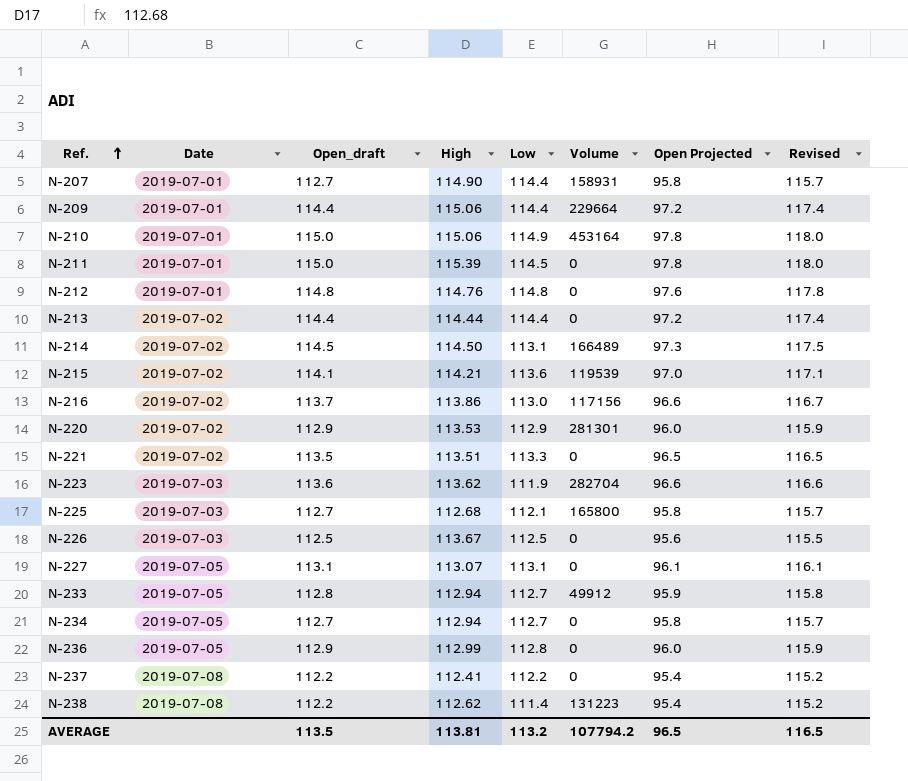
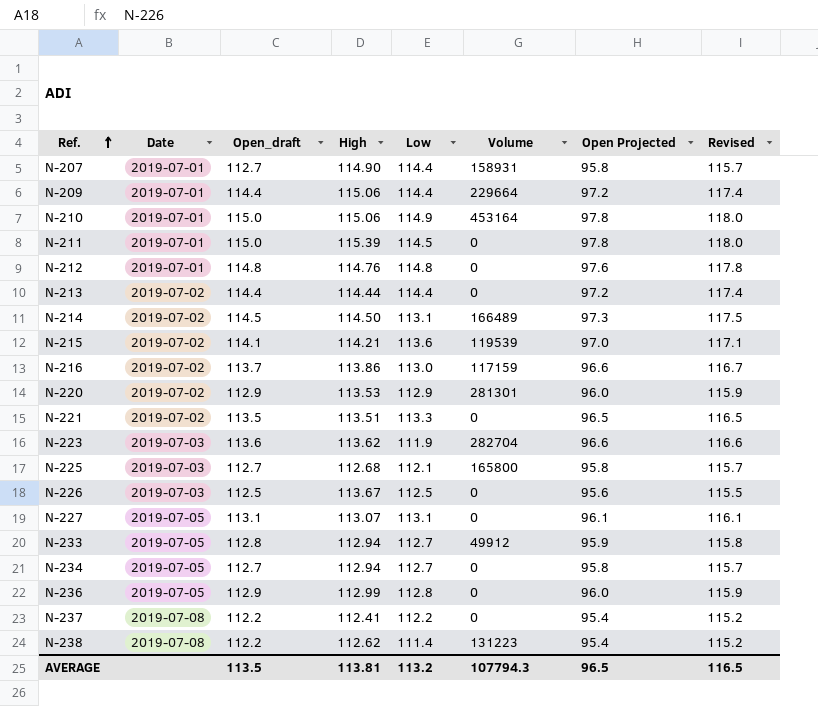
N-216 | Volume: 117156 -> 117159
AVERAGE | Volume: 107794.2 -> 107794.3

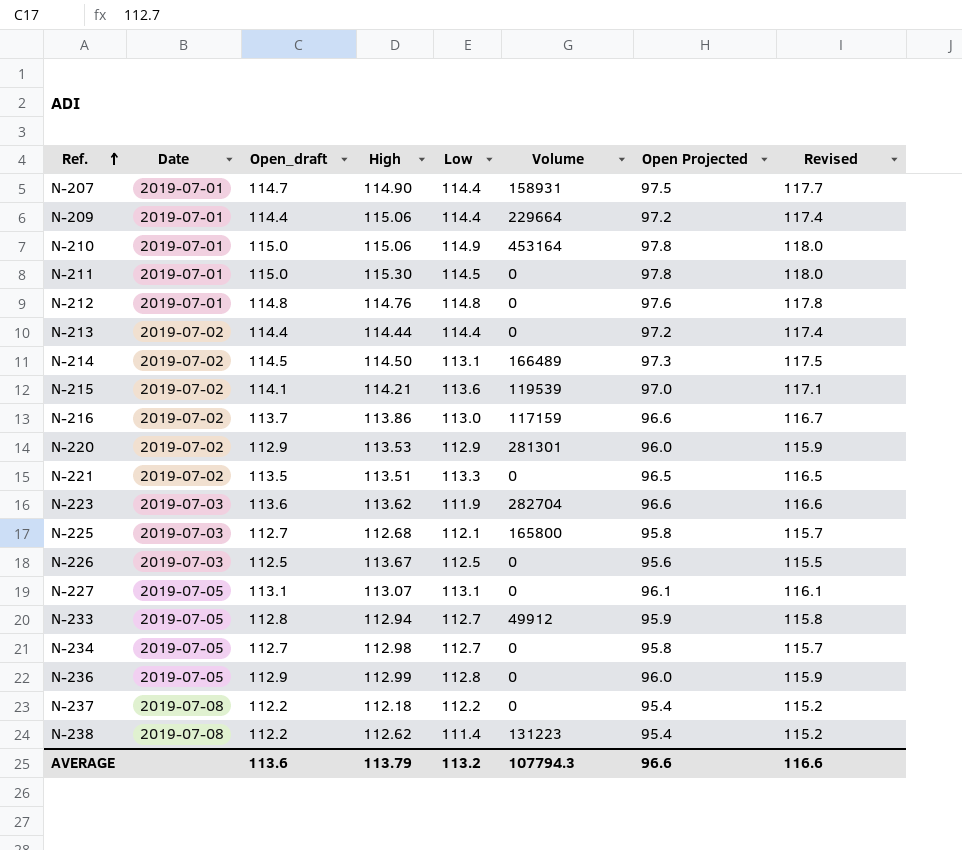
N-207 | Open_draft: 112.7 -> 114.7
N-207 | Open Projected: 95.8 -> 97.5
N-207 | Revised: 115.7 -> 117.7
N-211 | High: 115.39 -> 115.30
N-234 | High: 112.94 -> 112.98
N-237 | High: 112.41 -> 112.18
AVERAGE | Open_draft: 113.5 -> 113.6
AVERAGE | High: 113.81 -> 113.79
AVERAGE | Open Projected: 96.5 -> 96.6
AVERAGE | Revised: 116.5 -> 116.6

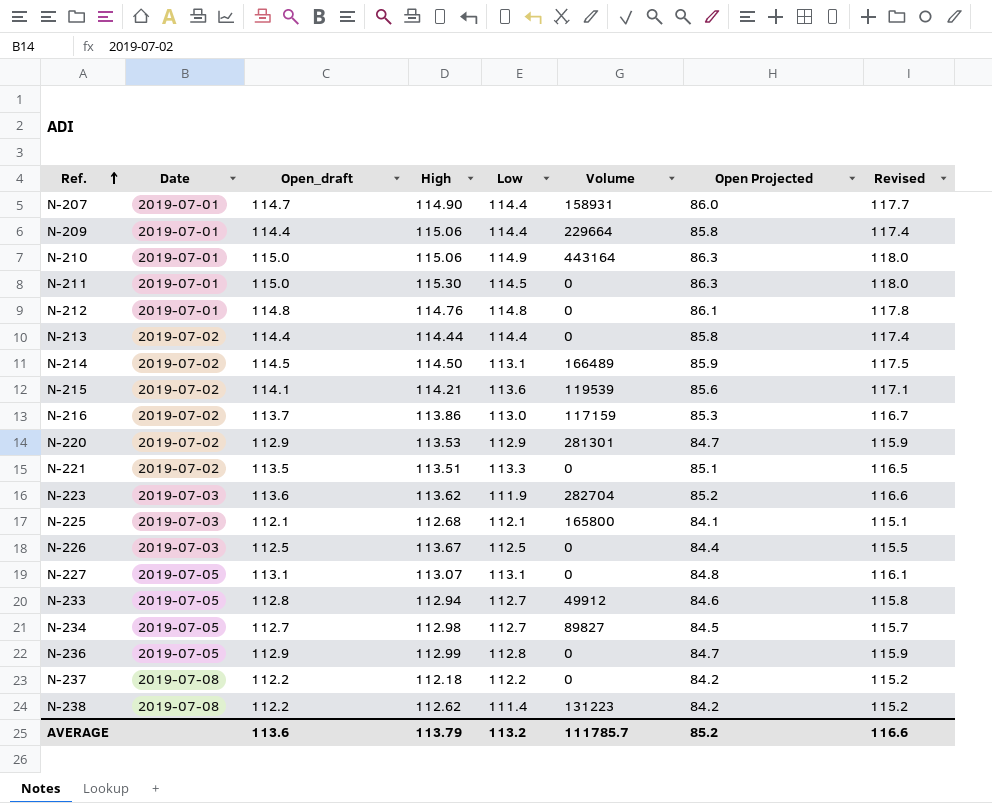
column Open Projected | formula: [Open_draft] * 0.85 -> [Open_draft] * 0.75
N-210 | Volume: 453164 -> 443164
N-225 | Open_draft: 112.7 -> 112.1
N-225 | Revised: 115.7 -> 115.1
N-234 | Volume: 0 -> 89827
AVERAGE | Volume: 107794.3 -> 111785.7
AVERAGE | Open Projected: 96.6 -> 85.2

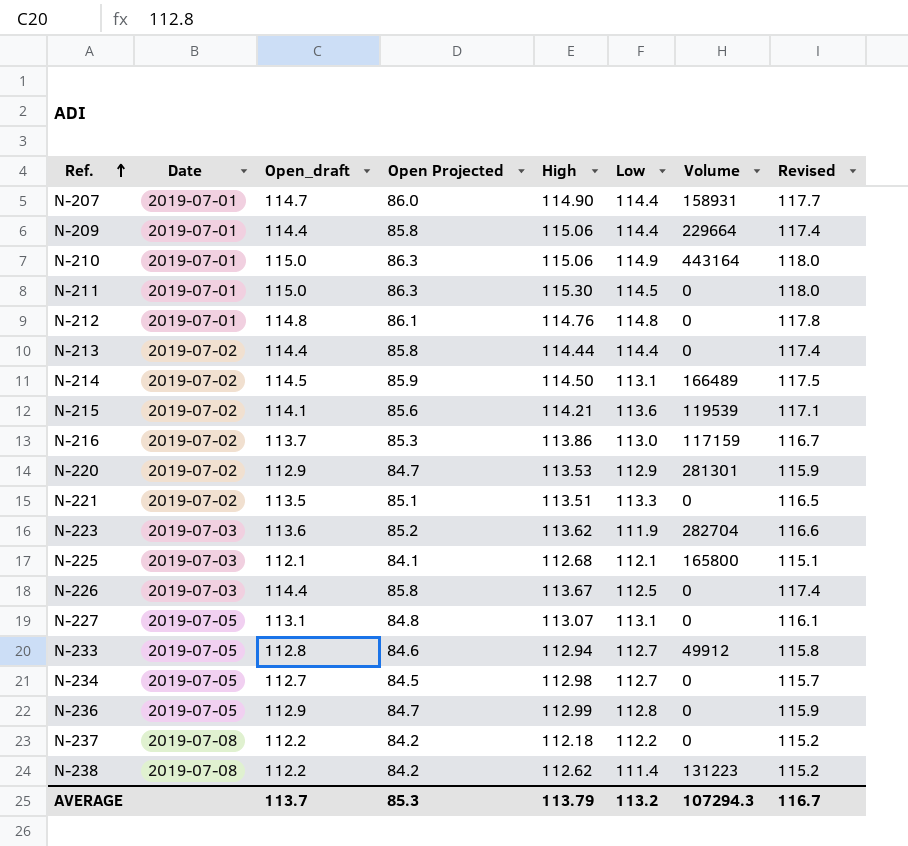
column Open Projected | position: 7 -> 4
N-226 | Open_draft: 112.5 -> 114.4
N-226 | Open Projected: 84.4 -> 85.8
N-226 | Revised: 115.5 -> 117.4
N-234 | Volume: 89827 -> 0
AVERAGE | Open_draft: 113.6 -> 113.7
AVERAGE | Open Projected: 85.2 -> 85.3
AVERAGE | Volume: 111785.7 -> 107294.3
AVERAGE | Revised: 116.6 -> 116.7

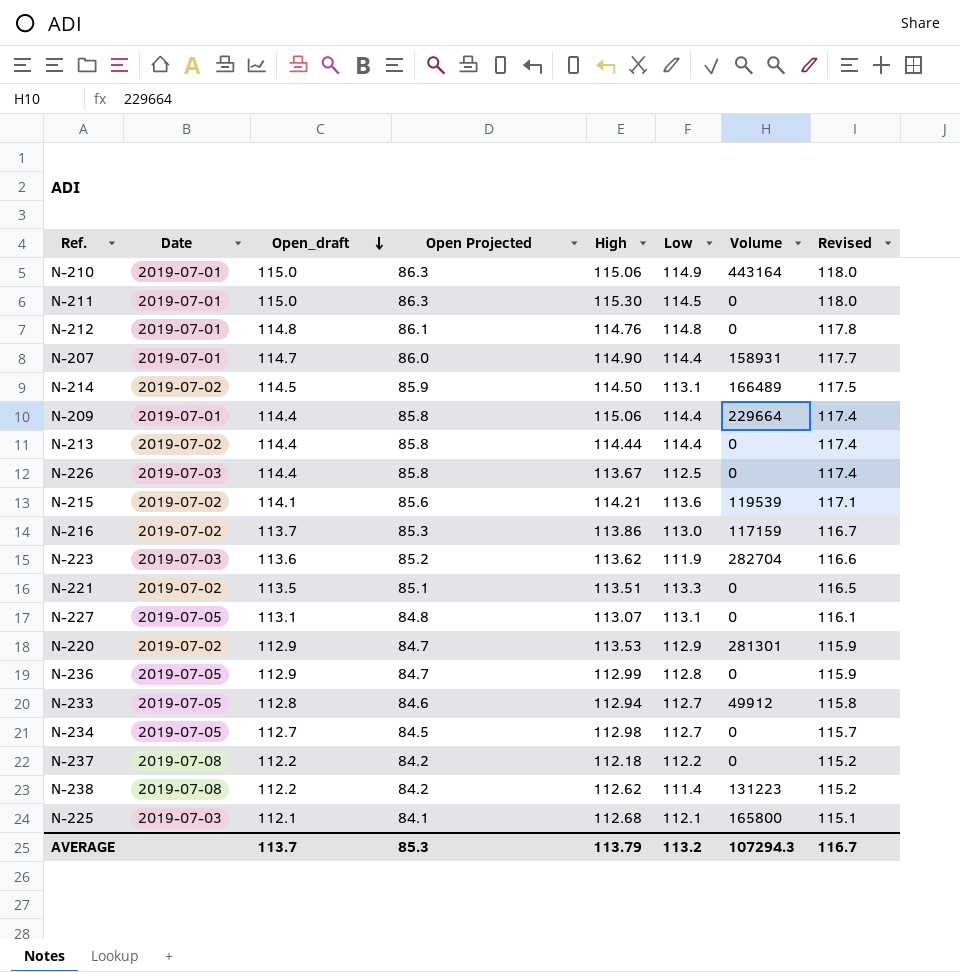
row order: Ref. ascending -> Open_draft descending

